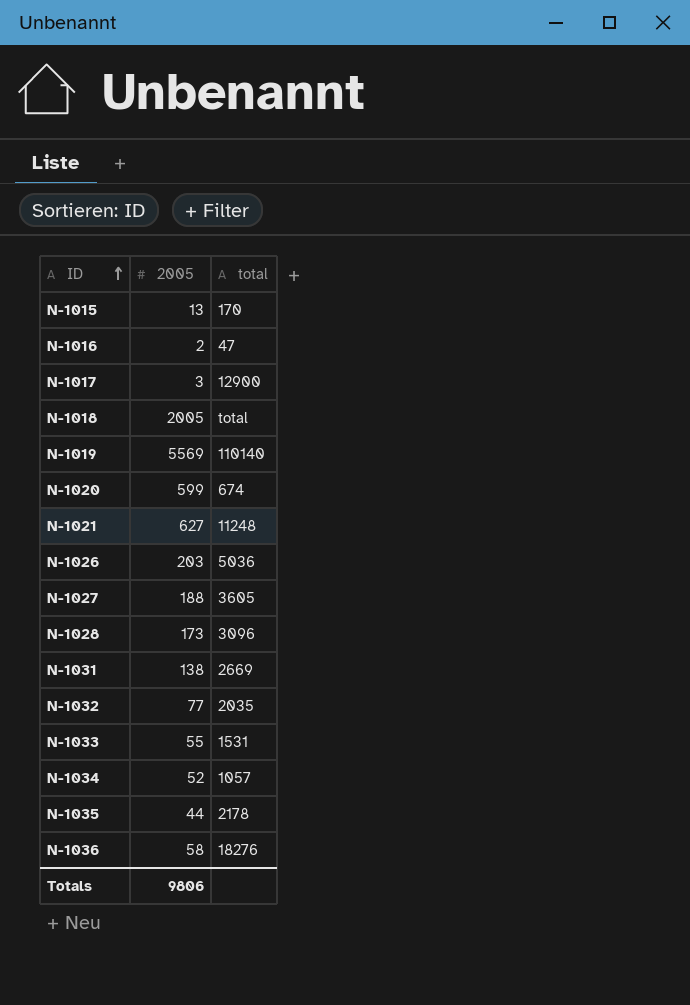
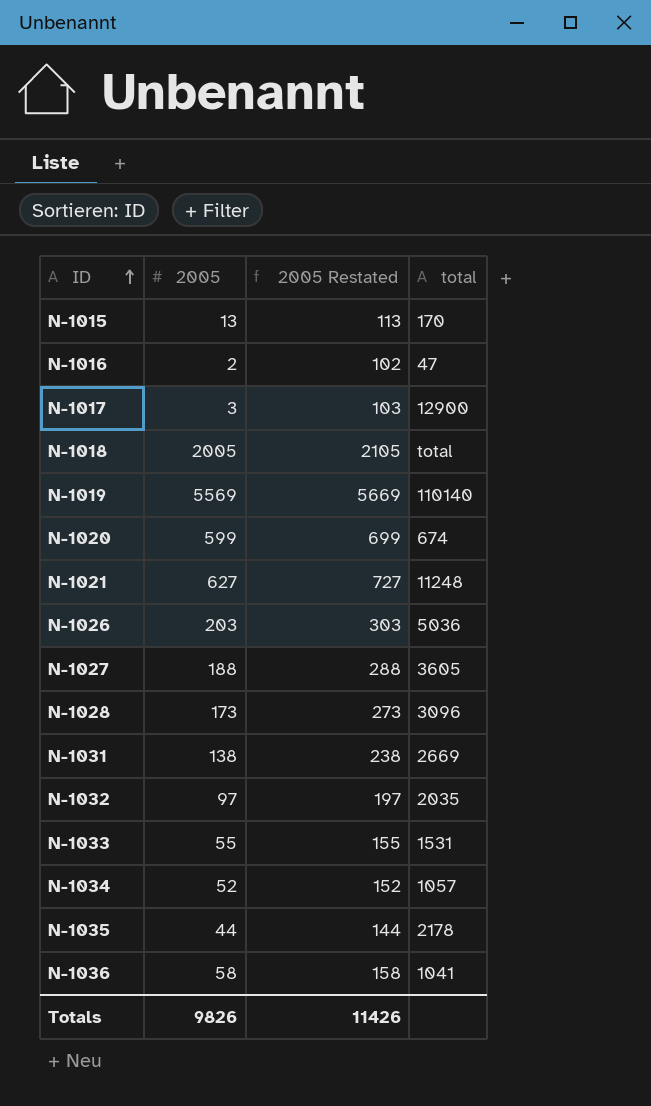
column 2005 Restated | formula: none -> [2005] + 100
N-1032 | 2005: 77 -> 97
N-1036 | total: 18276 -> 1041
Totals | 2005: 9806 -> 9826

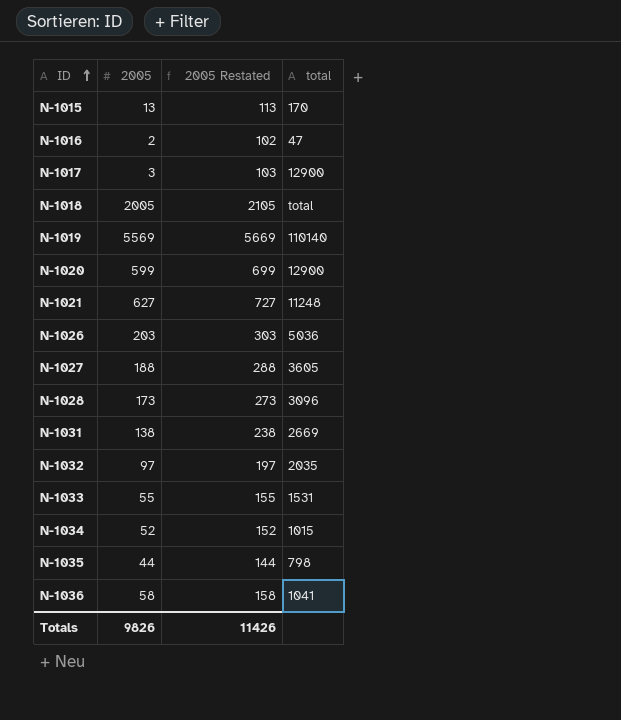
N-1020 | total: 674 -> 12900
N-1034 | total: 1057 -> 1015
N-1035 | total: 2178 -> 798

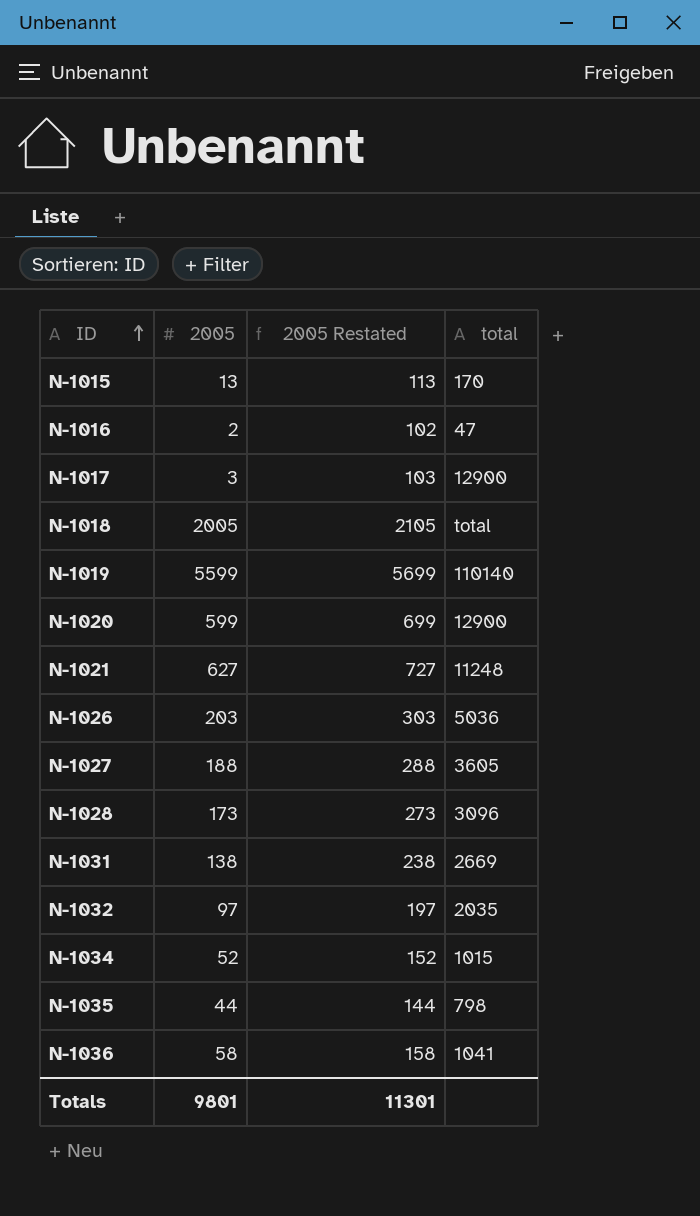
row N-1033: 55 | 155 | 1531 -> none
N-1019 | 2005: 5569 -> 5599
N-1019 | 2005 Restated: 5669 -> 5699
Totals | 2005: 9826 -> 9801
Totals | 2005 Restated: 11426 -> 11301

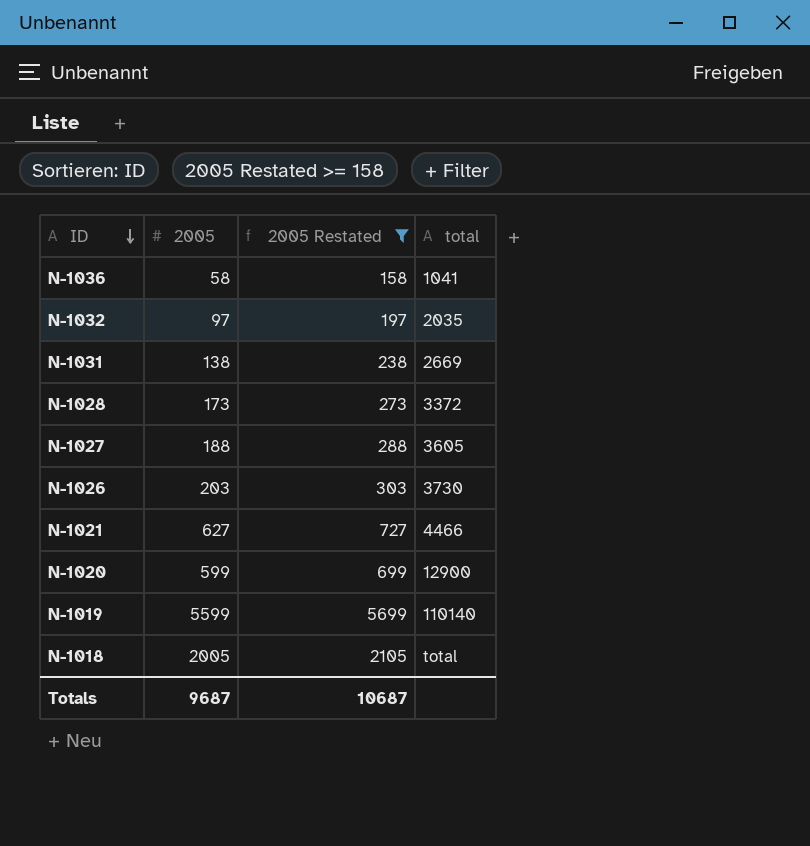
filter: none -> 2005 Restated >= 158
row order: ID ascending -> ID descending
N-1028 | total: 3096 -> 3372
N-1026 | total: 5036 -> 3730
N-1021 | total: 11248 -> 4466
Totals | 2005: 9801 -> 9687
Totals | 2005 Restated: 11301 -> 10687

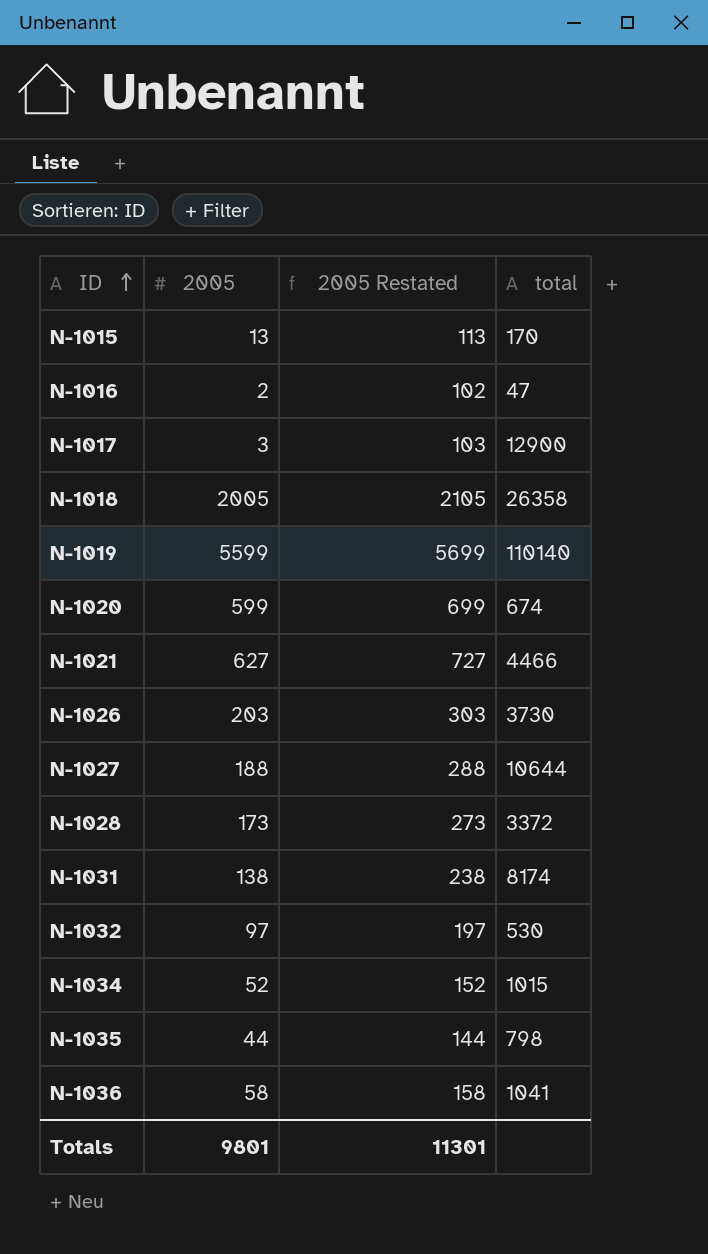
filter: 2005 Restated >= 158 -> none
row order: ID descending -> ID ascending
N-1018 | total: total -> 26358
N-1020 | total: 12900 -> 674
N-1027 | total: 3605 -> 10644
N-1031 | total: 2669 -> 8174
N-1032 | total: 2035 -> 530
Totals | 2005: 9687 -> 9801
Totals | 2005 Restated: 10687 -> 11301

